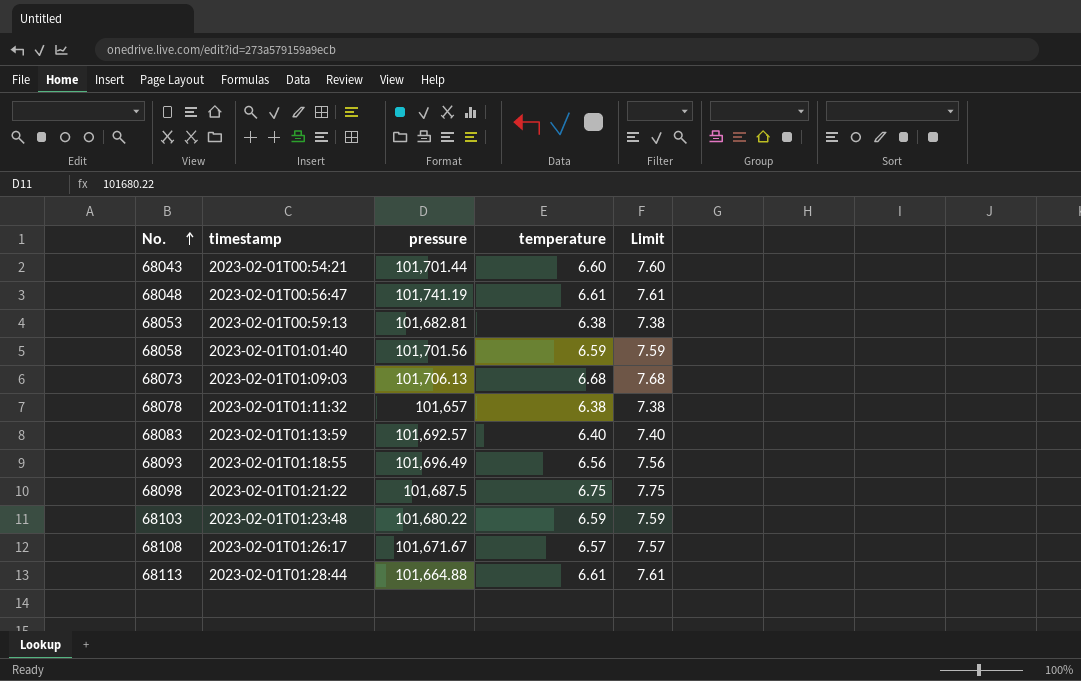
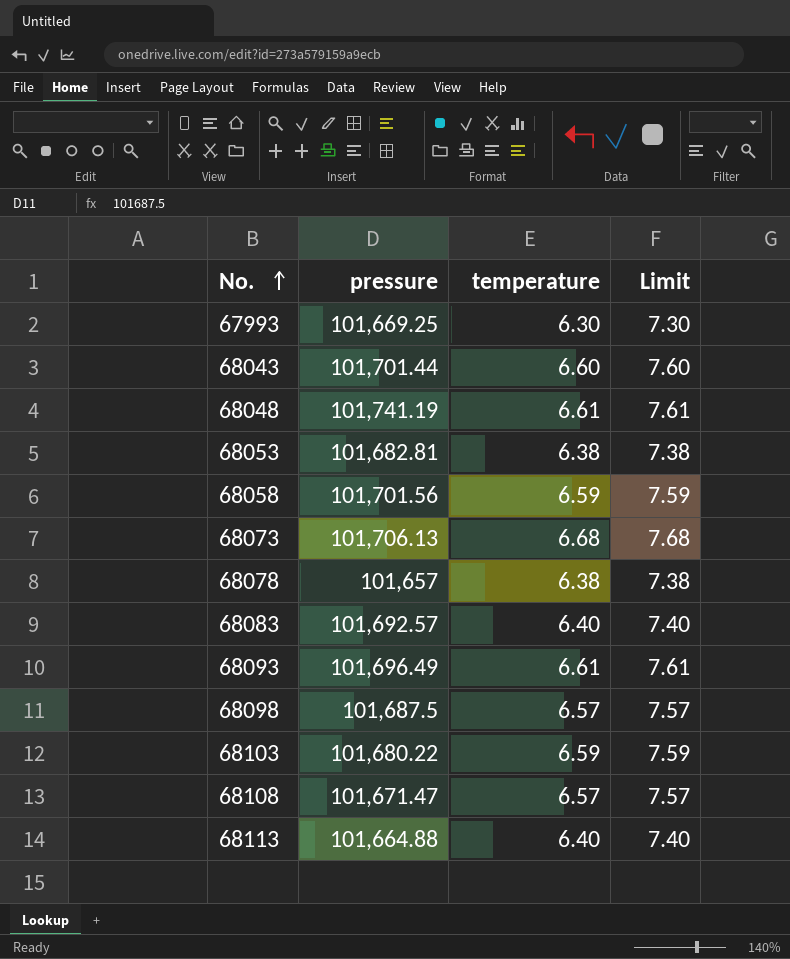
column timestamp | position: 2 -> none
row 67993: none -> 101,669.25 | 6.30 | 7.30
68093 | temperature: 6.56 -> 6.61
68093 | Limit: 7.56 -> 7.61
68098 | temperature: 6.75 -> 6.57
68098 | Limit: 7.75 -> 7.57
68108 | pressure: 101,671.67 -> 101,671.47
68113 | temperature: 6.61 -> 6.40
68113 | Limit: 7.61 -> 7.40

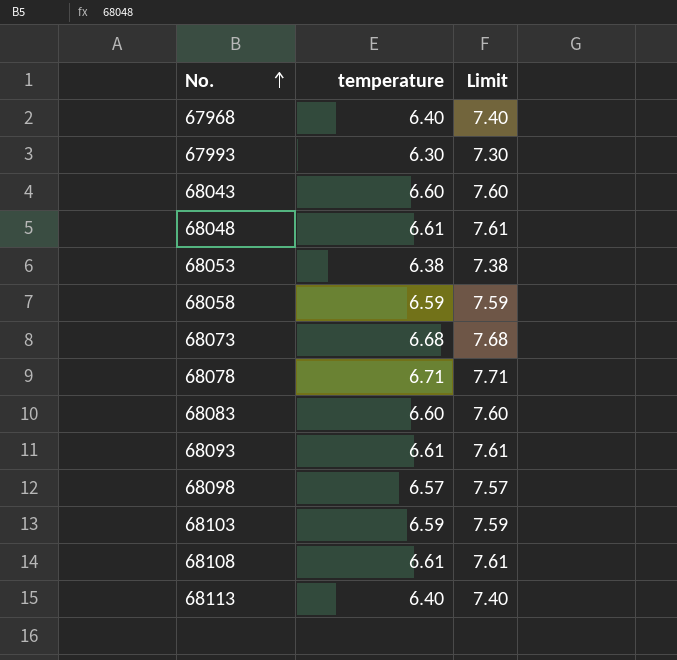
column pressure | position: 2 -> none
row 67968: none -> 6.40 | 7.40
68078 | temperature: 6.38 -> 6.71
68078 | Limit: 7.38 -> 7.71
68083 | temperature: 6.40 -> 6.60
68083 | Limit: 7.40 -> 7.60
68108 | temperature: 6.57 -> 6.61
68108 | Limit: 7.57 -> 7.61

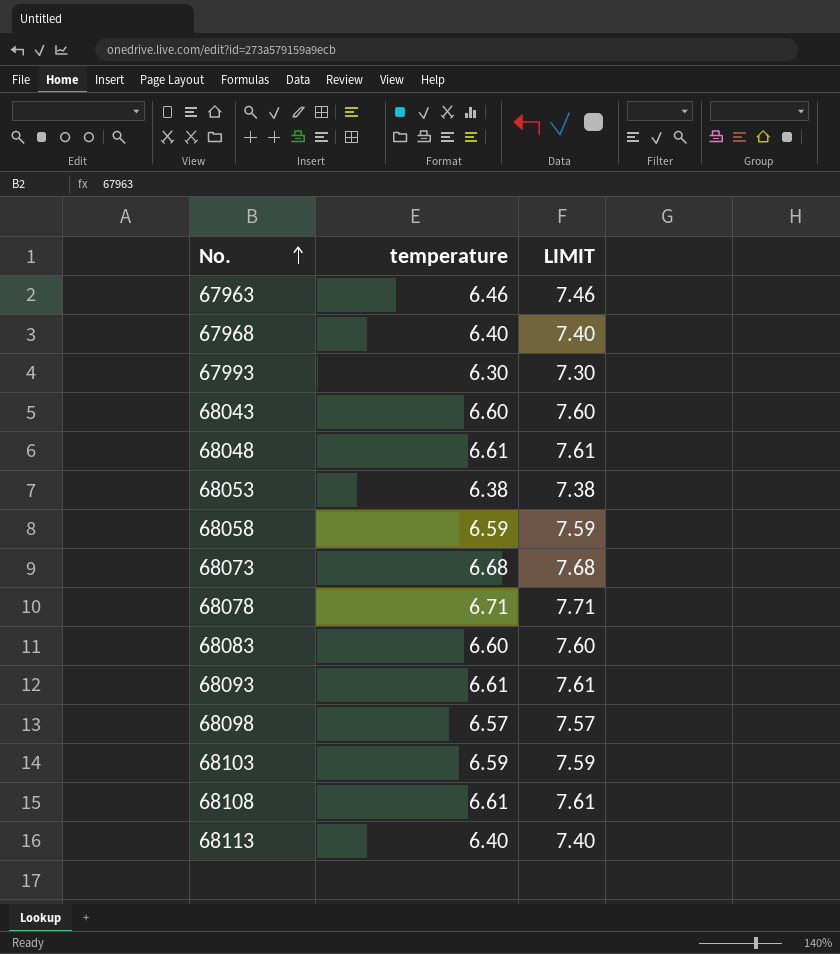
column name: Limit -> LIMIT
row 67963: none -> 6.46 | 7.46

